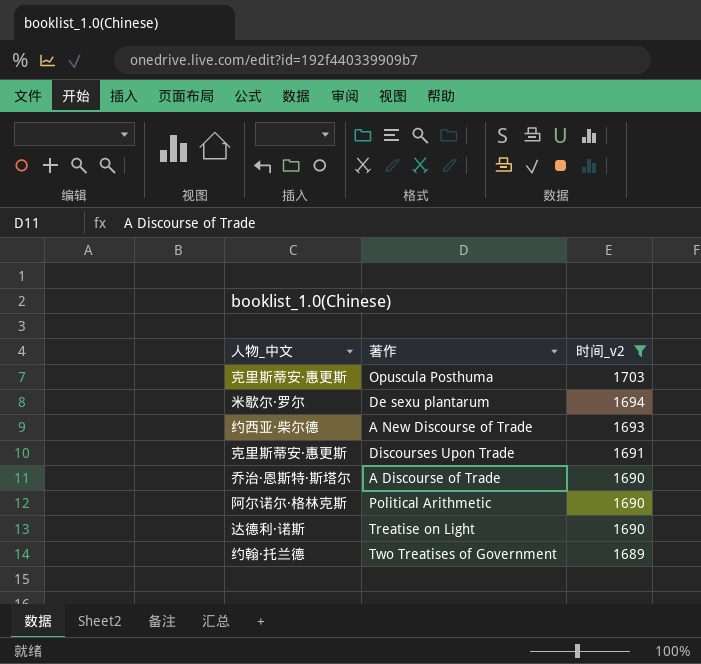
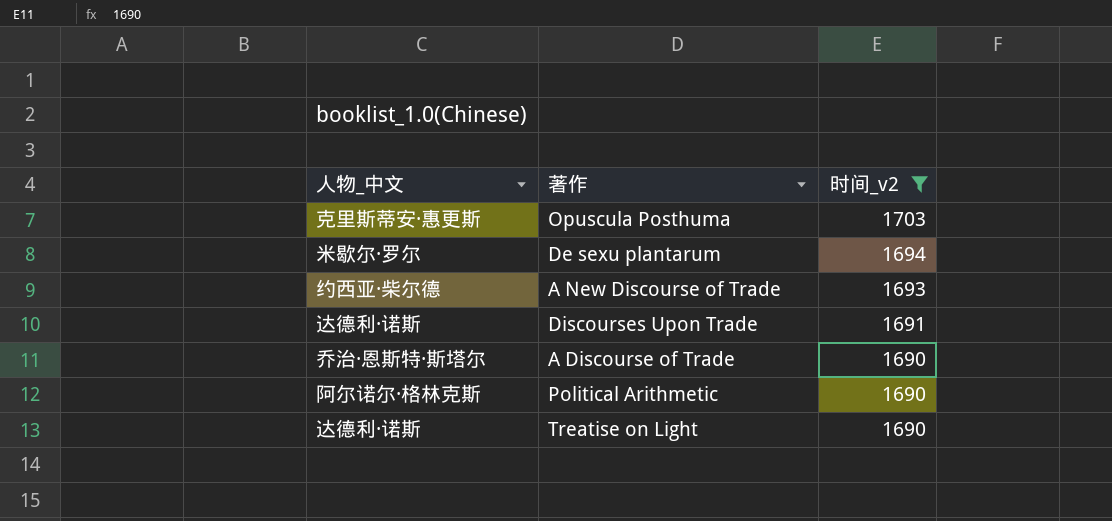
row Two Treatises of Government: 约翰·托兰德 | 1689 -> none
Discourses Upon Trade | 人物_中文: 克里斯蒂安·惠更斯 -> 达德利·诺斯

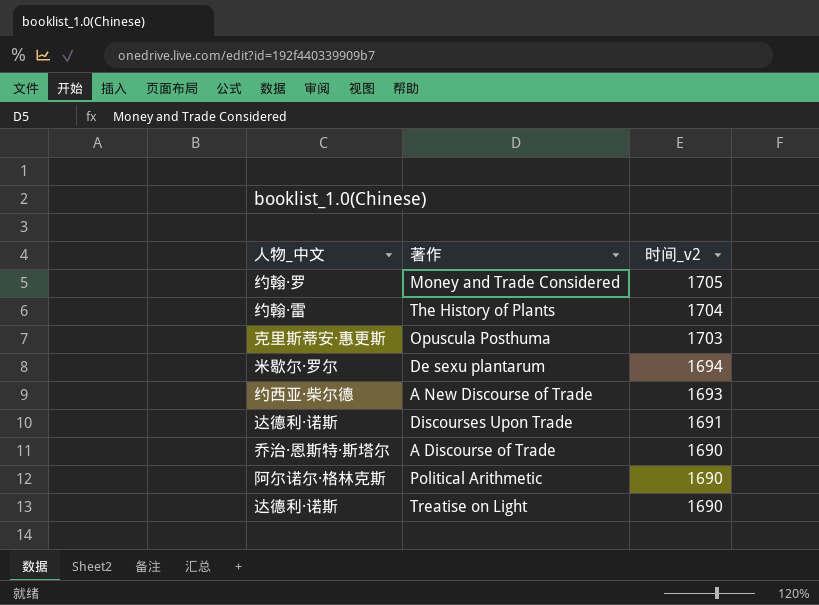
filter: 时间_v2 <= 1703 -> none

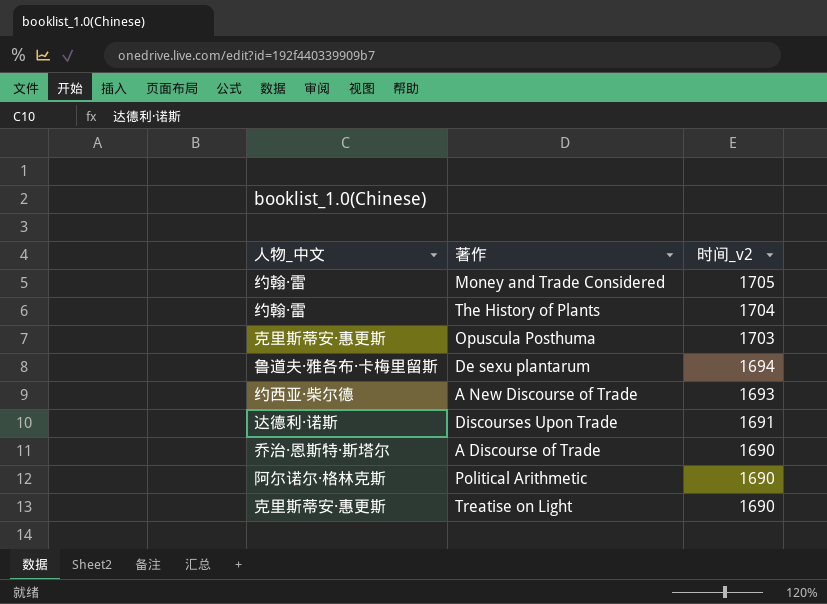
Money and Trade Considered | 人物_中文: 约翰·罗 -> 约翰·雷
De sexu plantarum | 人物_中文: 米歇尔·罗尔 -> 鲁道夫·雅各布·卡梅里留斯
Treatise on Light | 人物_中文: 达德利·诺斯 -> 克里斯蒂安·惠更斯

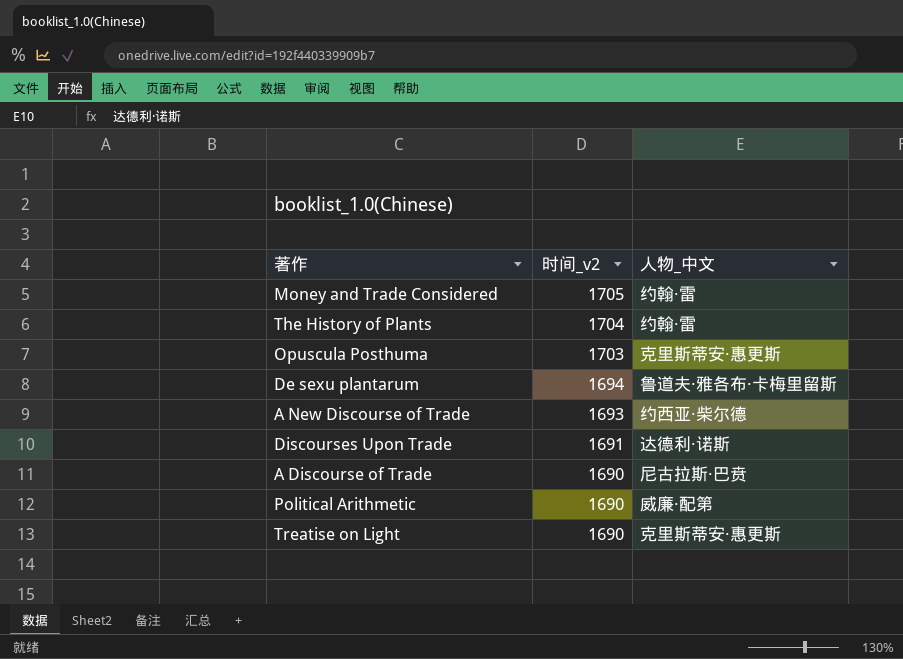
column 人物_中文 | position: 1 -> 3
A Discourse of Trade | 人物_中文: 乔治·恩斯特·斯塔尔 -> 尼古拉斯·巴贲
Political Arithmetic | 人物_中文: 阿尔诺尔·格林克斯 -> 威廉·配第

